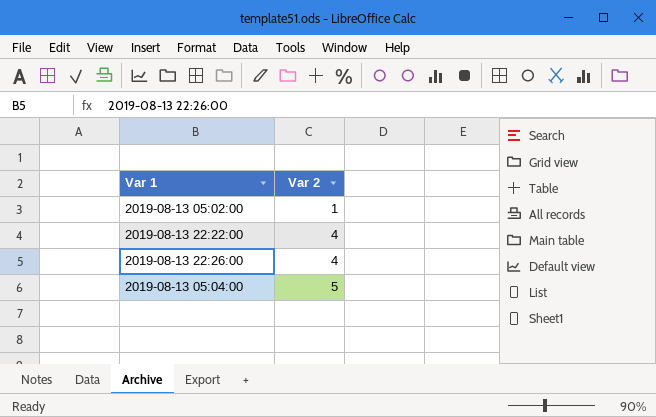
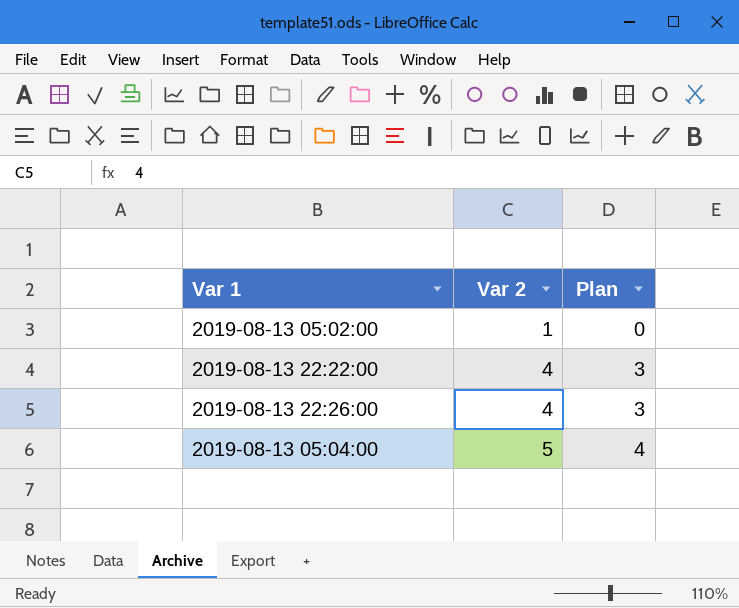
column Plan | formula: none -> [Var 2] - 1

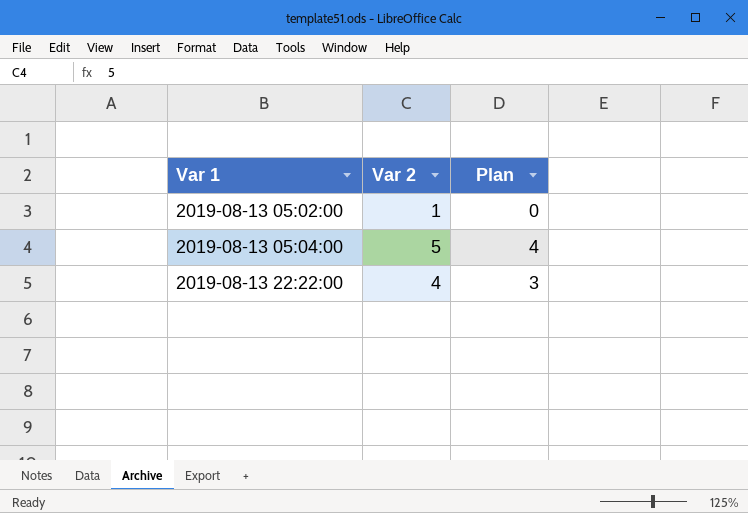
row order: Var 2 ascending -> Var 1 ascending
row 2019-08-13 22:26:00: 4 | 3 -> none

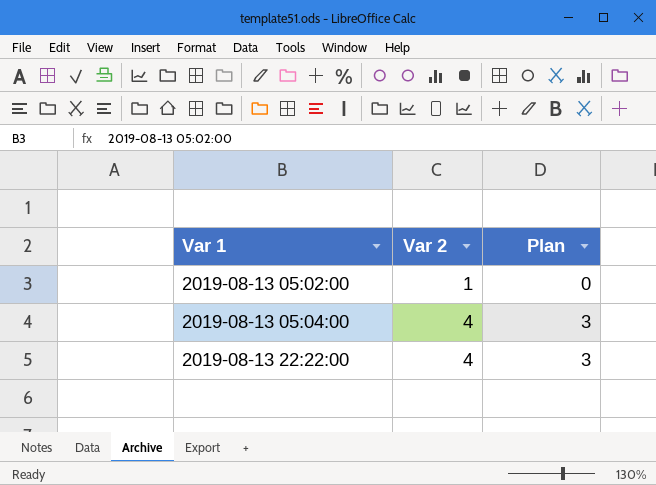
2019-08-13 05:04:00 | Var 2: 5 -> 4
2019-08-13 05:04:00 | Plan: 4 -> 3

